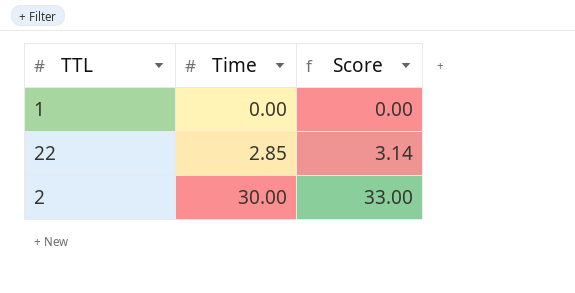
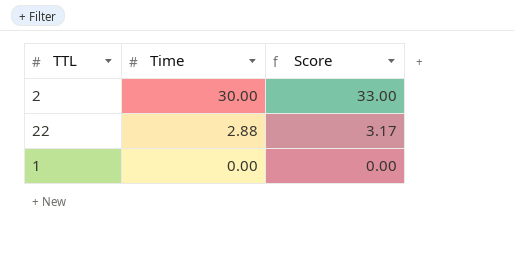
row order: Time ascending -> Time descending
22 | Time: 2.85 -> 2.88
22 | Score: 3.14 -> 3.17

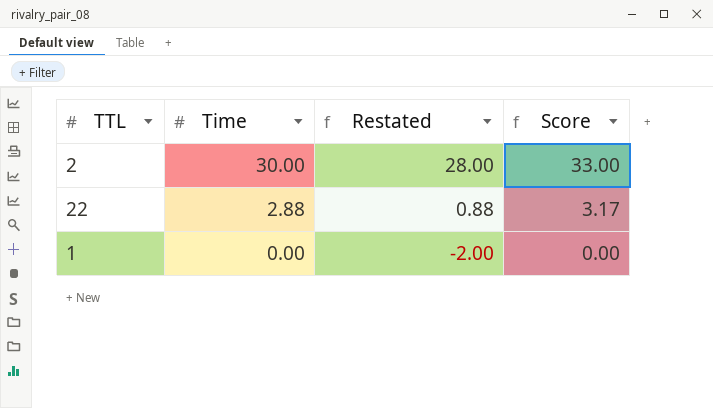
column Restated | formula: none -> [Time] - 2

